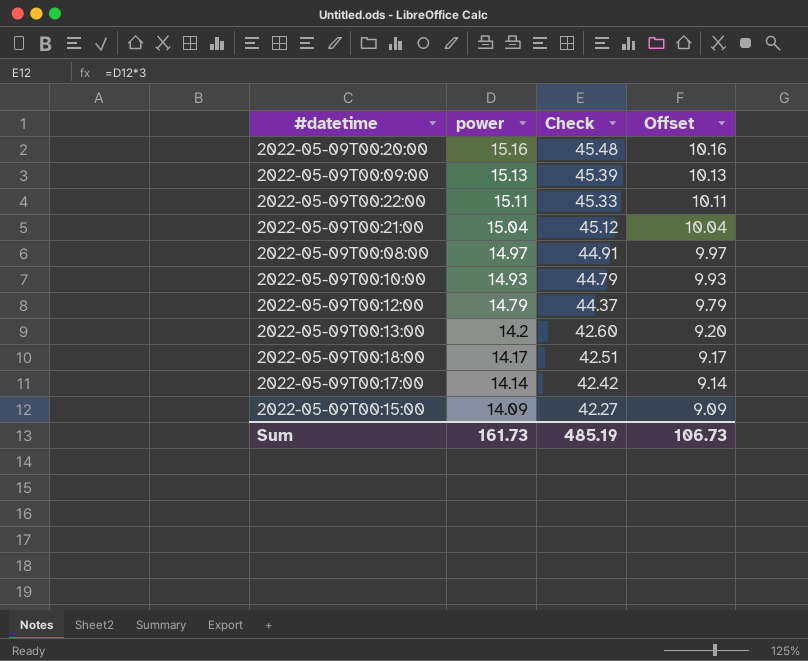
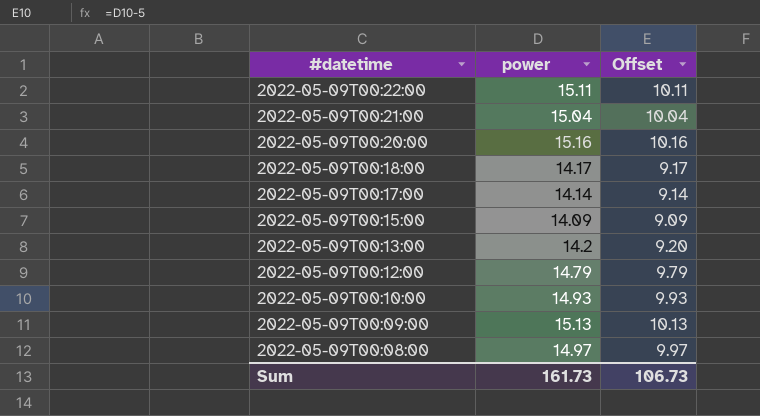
row order: power descending -> #datetime descending
column Check | formula: [power] * 3 -> none

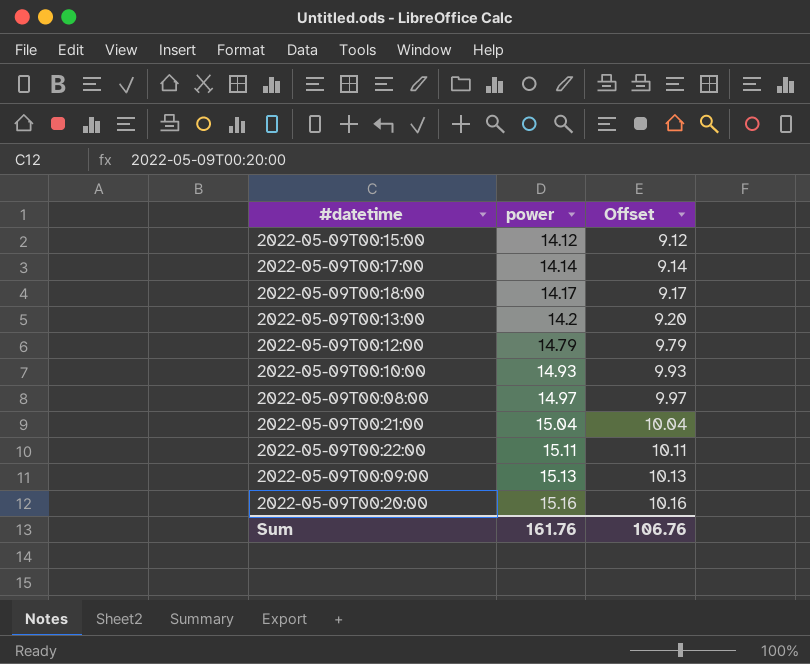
row order: #datetime descending -> power ascending
2022-05-09T00:15:00 | power: 14.09 -> 14.12
2022-05-09T00:15:00 | Offset: 9.09 -> 9.12
Sum | power: 161.73 -> 161.76
Sum | Offset: 106.73 -> 106.76

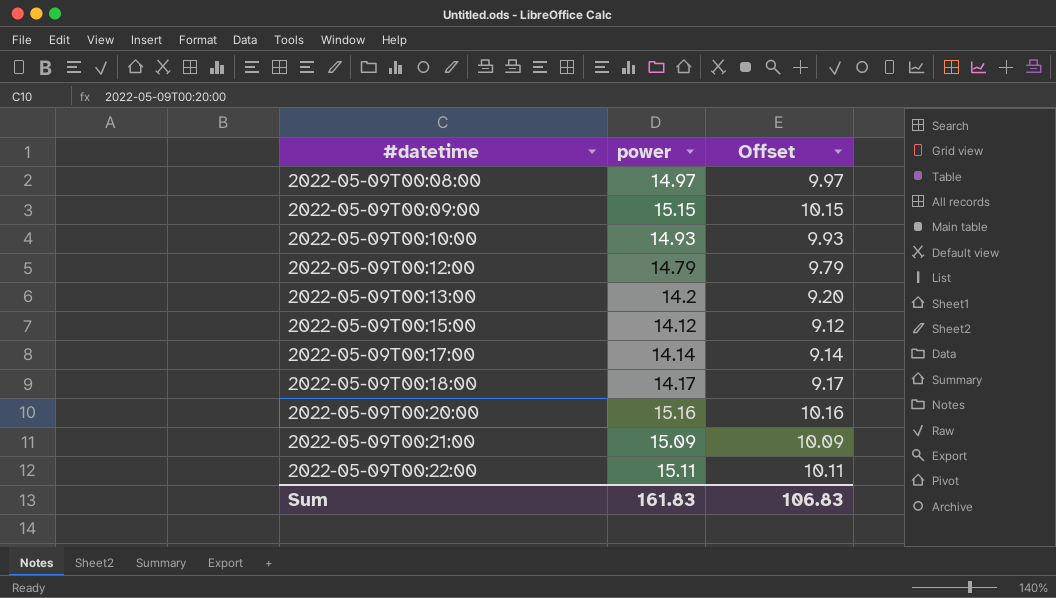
row order: power ascending -> #datetime ascending
2022-05-09T00:09:00 | power: 15.13 -> 15.15
2022-05-09T00:09:00 | Offset: 10.13 -> 10.15
2022-05-09T00:21:00 | power: 15.04 -> 15.09
2022-05-09T00:21:00 | Offset: 10.04 -> 10.09
Sum | power: 161.76 -> 161.83
Sum | Offset: 106.76 -> 106.83

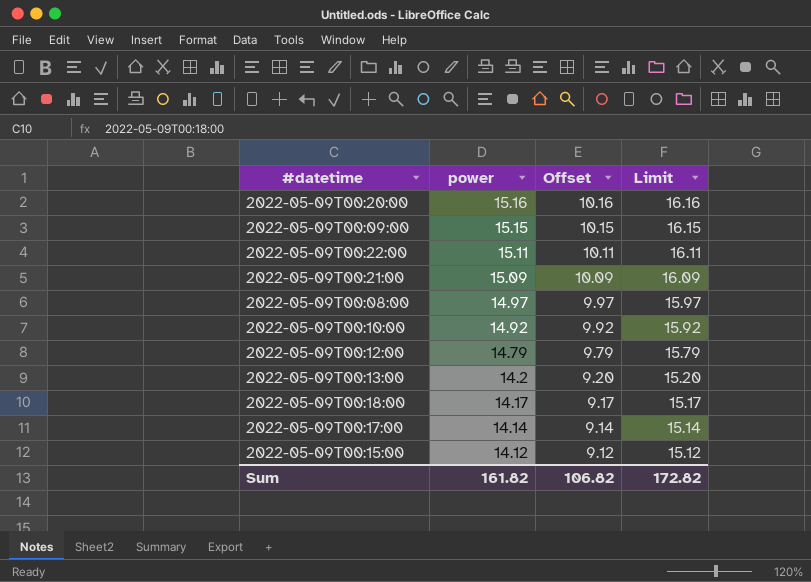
row order: #datetime ascending -> power descending
column Limit | formula: none -> [power] + 1
2022-05-09T00:10:00 | power: 14.93 -> 14.92
2022-05-09T00:10:00 | Offset: 9.93 -> 9.92
Sum | power: 161.83 -> 161.82
Sum | Offset: 106.83 -> 106.82

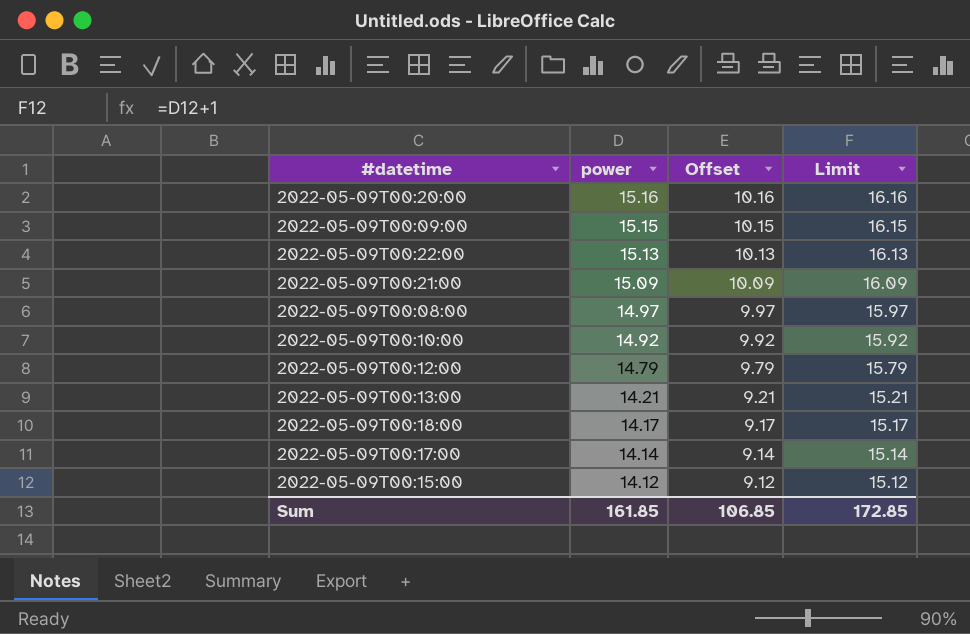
2022-05-09T00:22:00 | power: 15.11 -> 15.13
2022-05-09T00:22:00 | Offset: 10.11 -> 10.13
2022-05-09T00:22:00 | Limit: 16.11 -> 16.13
2022-05-09T00:13:00 | power: 14.2 -> 14.21
2022-05-09T00:13:00 | Offset: 9.20 -> 9.21
2022-05-09T00:13:00 | Limit: 15.20 -> 15.21
Sum | power: 161.82 -> 161.85
Sum | Offset: 106.82 -> 106.85
Sum | Limit: 172.82 -> 172.85

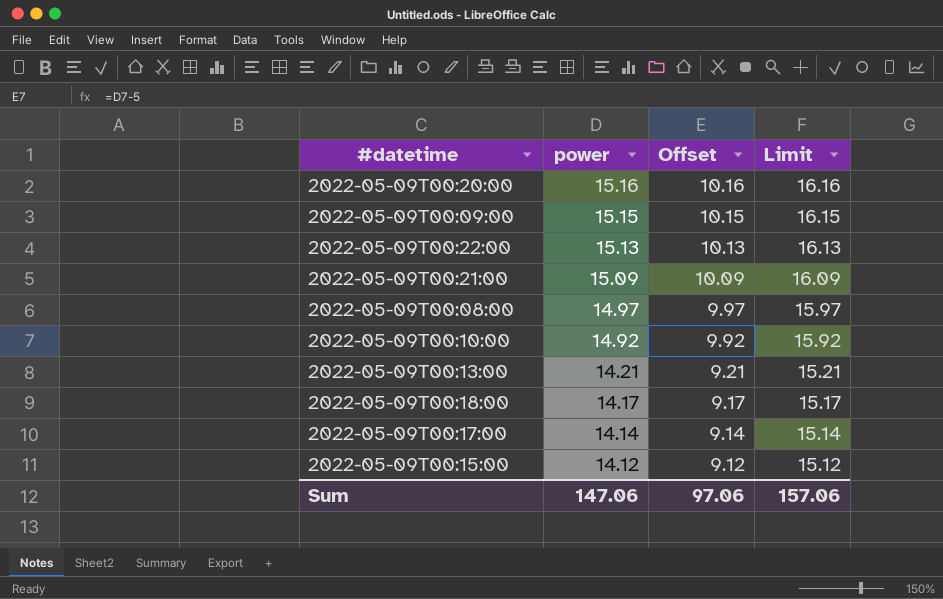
row 2022-05-09T00:12:00: 14.79 | 9.79 | 15.79 -> none
Sum | power: 161.85 -> 147.06
Sum | Offset: 106.85 -> 97.06
Sum | Limit: 172.85 -> 157.06

